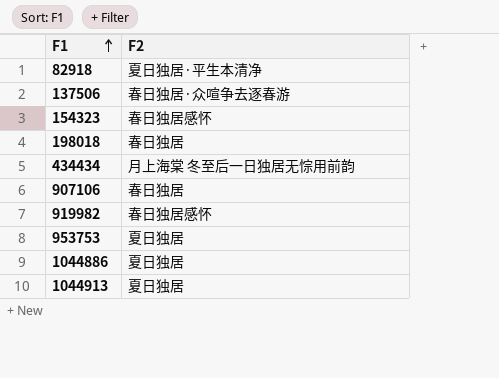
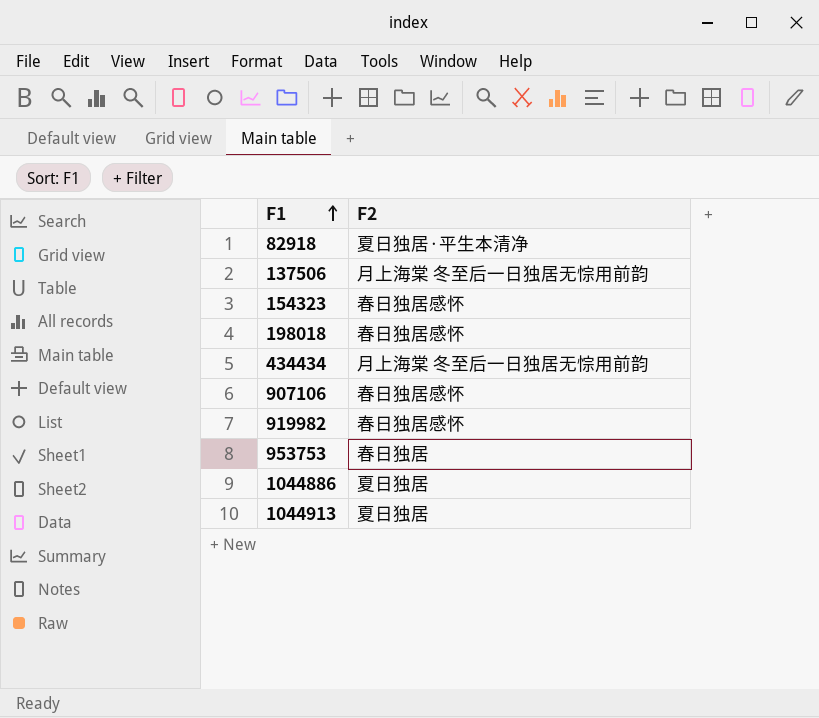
137506 | F2: 春日独居·众喧争去逐春游 -> 月上海棠 冬至后一日独居无悰用前韵
198018 | F2: 春日独居 -> 春日独居感怀
907106 | F2: 春日独居 -> 春日独居感怀
953753 | F2: 夏日独居 -> 春日独居

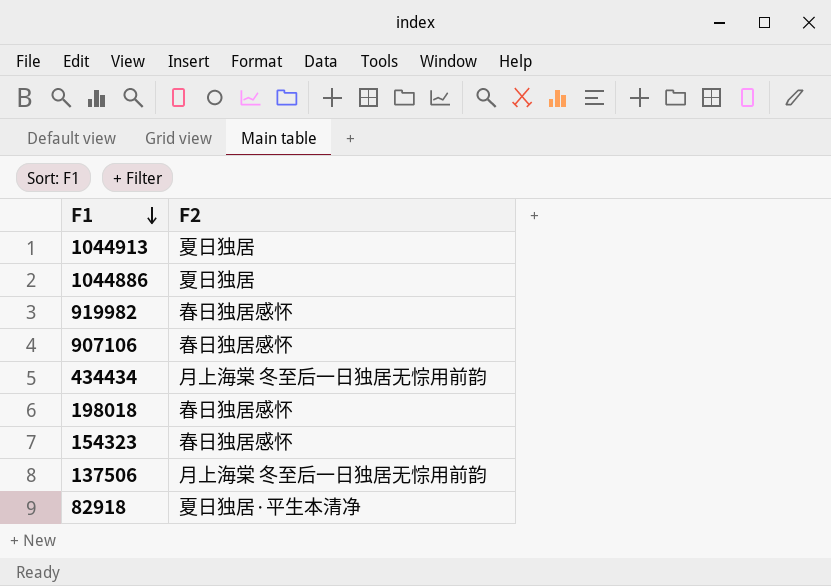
row order: F1 ascending -> F1 descending
row 953753: 春日独居 -> none

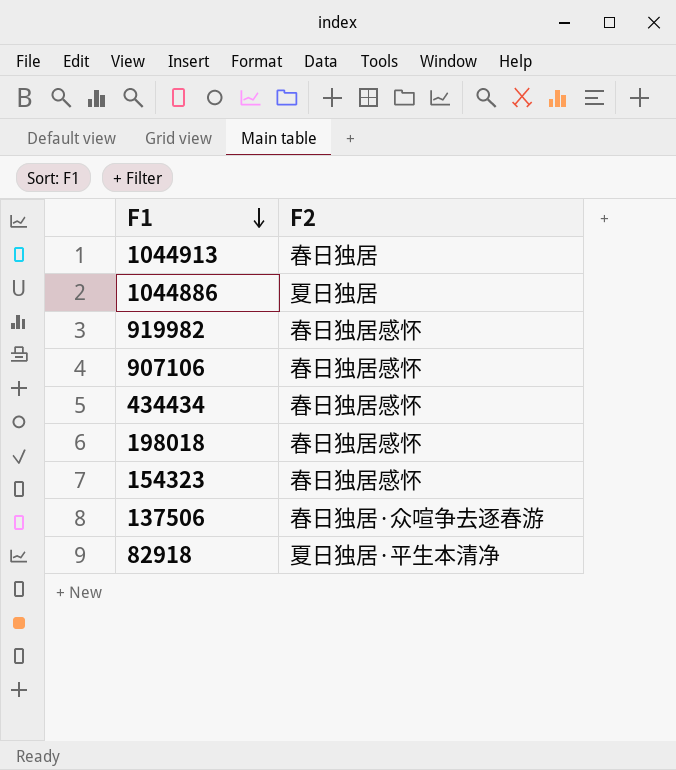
1044913 | F2: 夏日独居 -> 春日独居
434434 | F2: 月上海棠 冬至后一日独居无悰用前韵 -> 春日独居感怀
137506 | F2: 月上海棠 冬至后一日独居无悰用前韵 -> 春日独居·众喧争去逐春游

